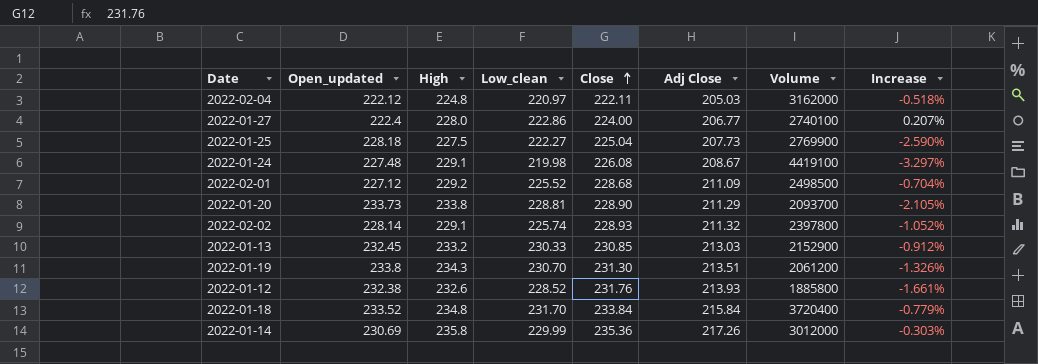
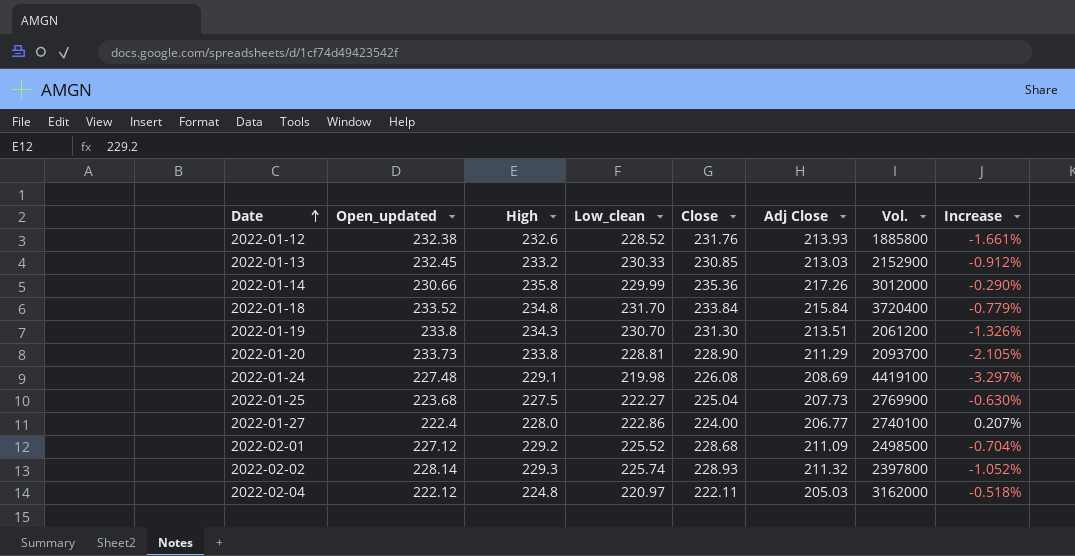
row order: Close ascending -> Date ascending
column name: Volume -> Vol.
2022-01-14 | Open_updated: 230.69 -> 230.66
2022-01-14 | Increase: -0.303% -> -0.290%
2022-01-24 | Adj Close: 208.67 -> 208.69
2022-01-25 | Open_updated: 228.18 -> 223.68
2022-01-25 | Increase: -2.590% -> -0.630%
2022-02-02 | High: 229.1 -> 229.3

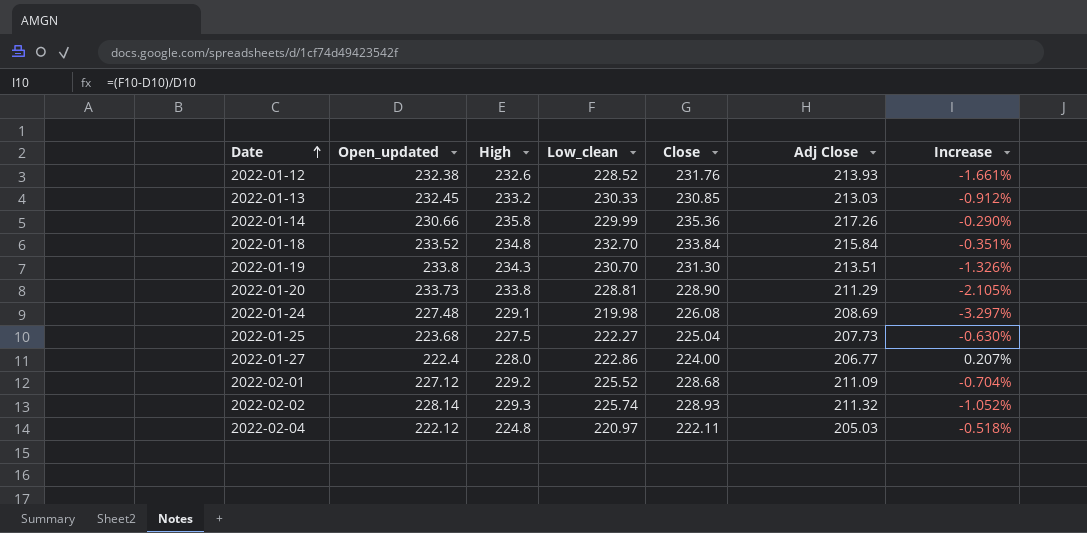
column Vol. | position: 7 -> none
2022-01-18 | Low_clean: 231.70 -> 232.70
2022-01-18 | Increase: -0.779% -> -0.351%

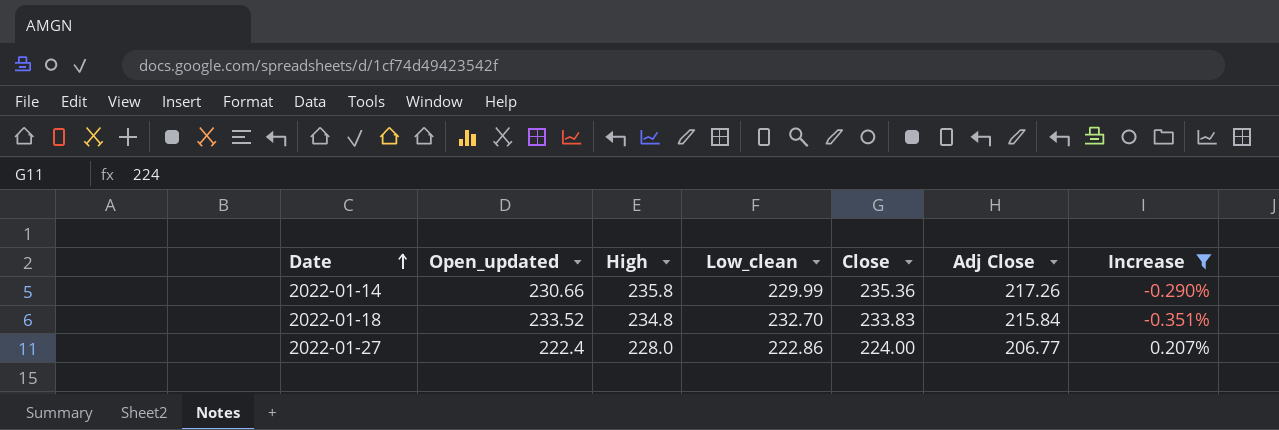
filter: none -> Increase >= -0.351%
2022-01-18 | Close: 233.84 -> 233.83

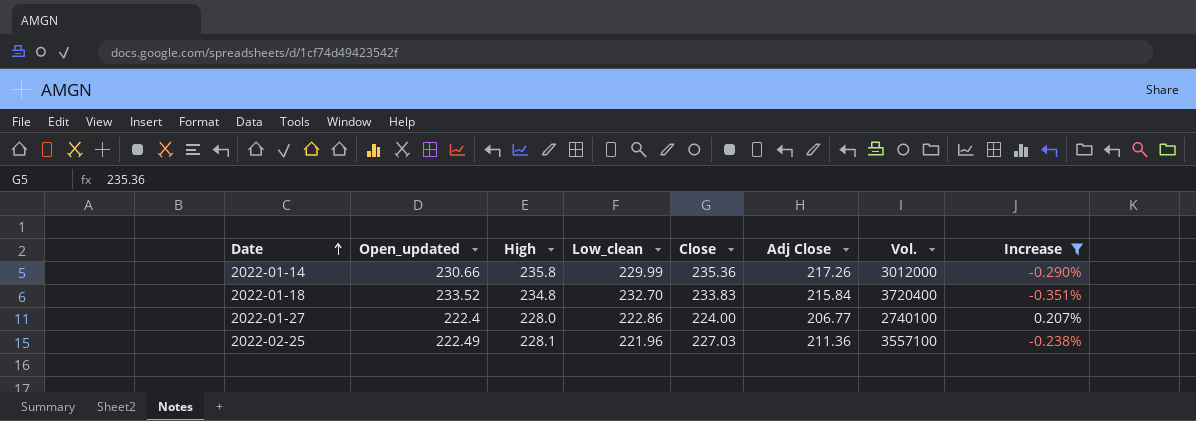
column Vol. | position: none -> 7
row 2022-02-25: none -> 222.49 | 228.1 | 221.96 | 227.03 | 211.36 | 3557100 | -0.238%

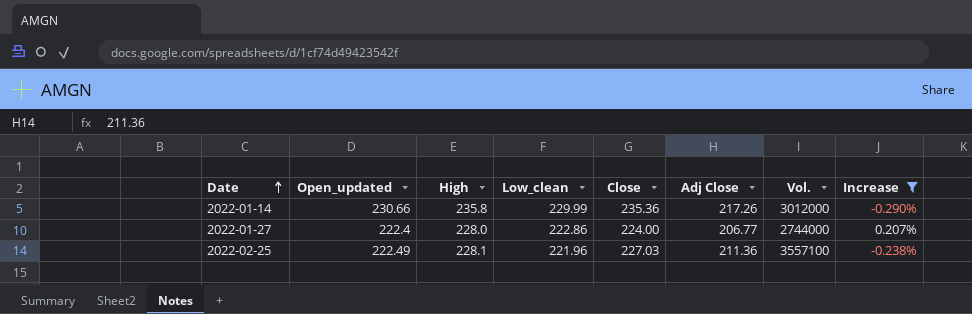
row 2022-01-18: 233.52 | 234.8 | 232.70 | 233.83 | 215.84 | 3720400 | -0.351% -> none
2022-01-27 | Vol.: 2740100 -> 2744000

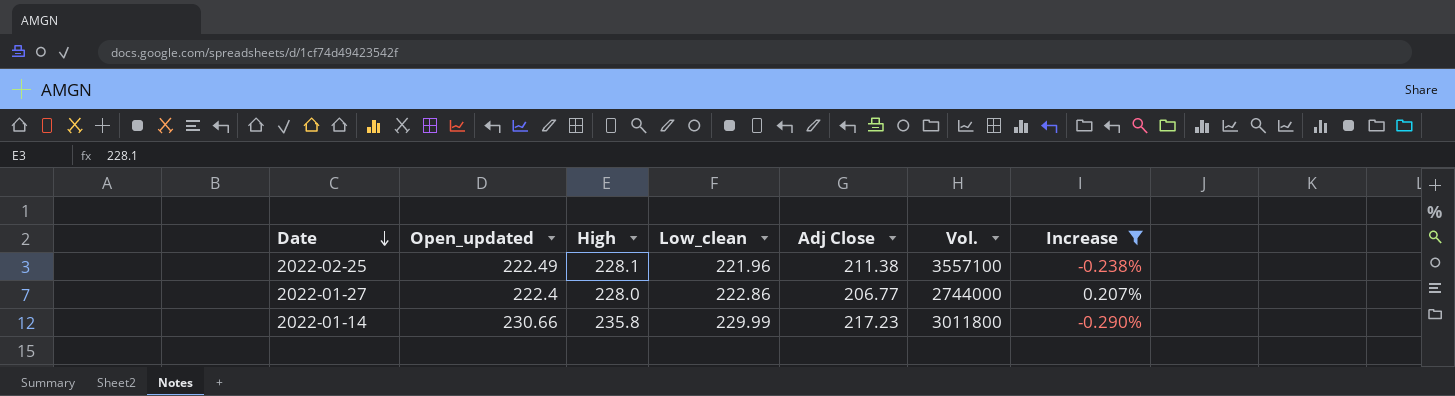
row order: Date ascending -> Date descending
column Close | position: 5 -> none
2022-02-25 | Adj Close: 211.36 -> 211.38
2022-01-14 | Adj Close: 217.26 -> 217.23
2022-01-14 | Vol.: 3012000 -> 3011800

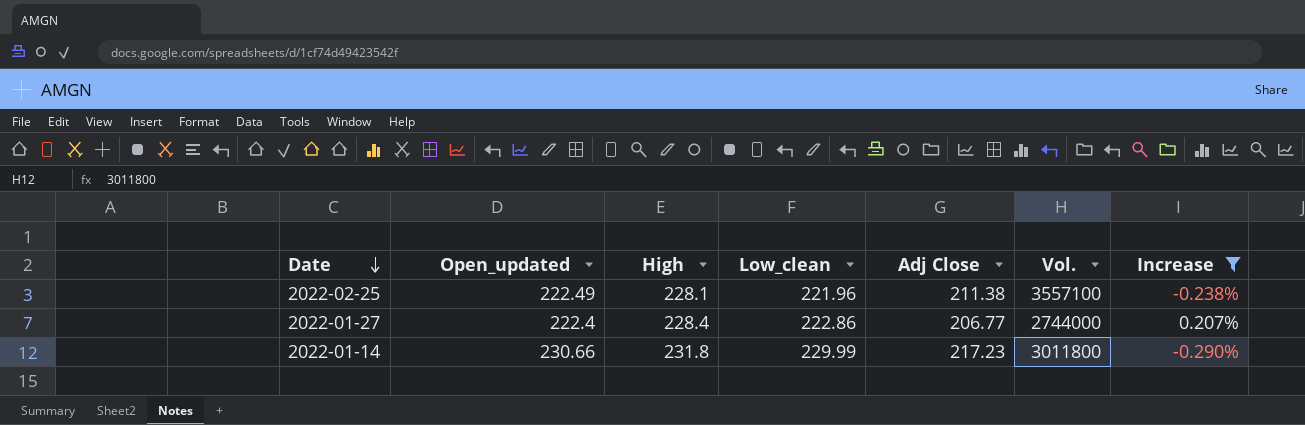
2022-01-27 | High: 228.0 -> 228.4
2022-01-14 | High: 235.8 -> 231.8

